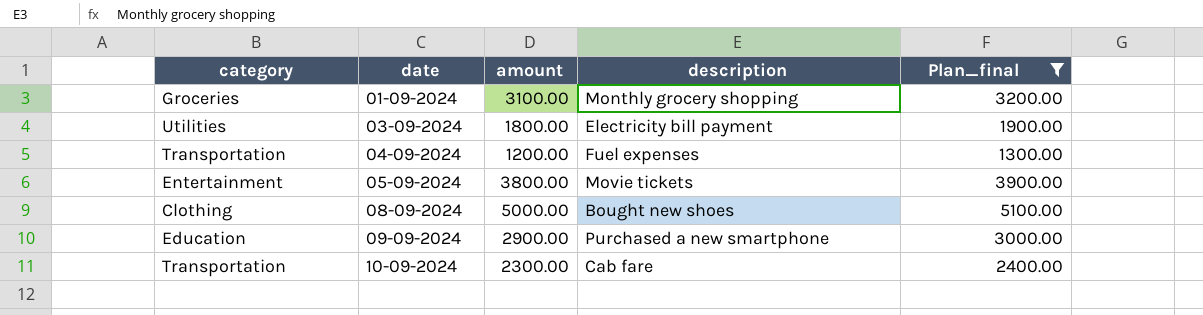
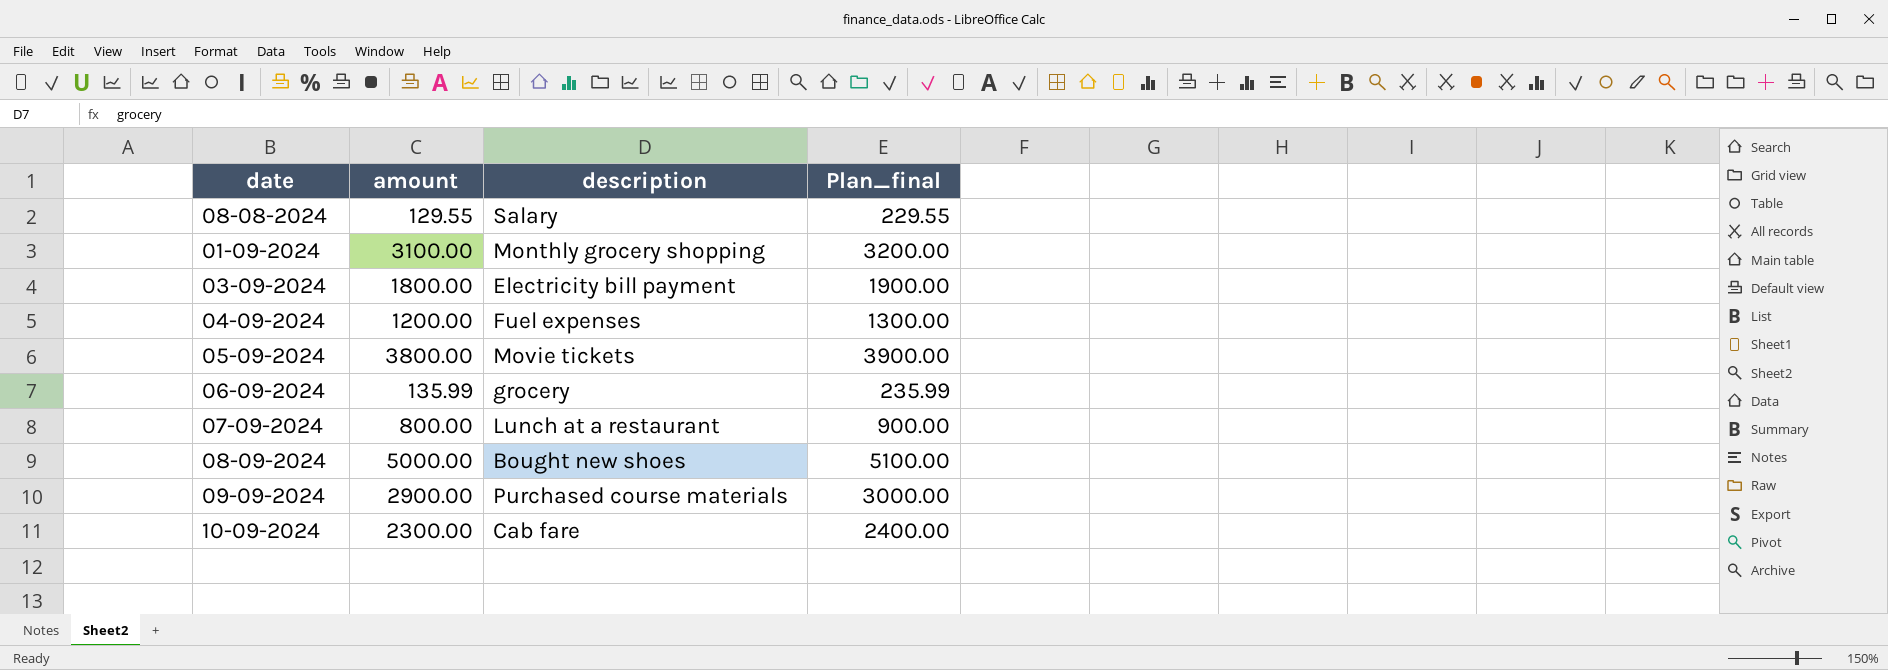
filter: Plan_final >= 1300.00 -> none
column category | position: 1 -> none
09-09-2024 | description: Purchased a new smartphone -> Purchased course materials

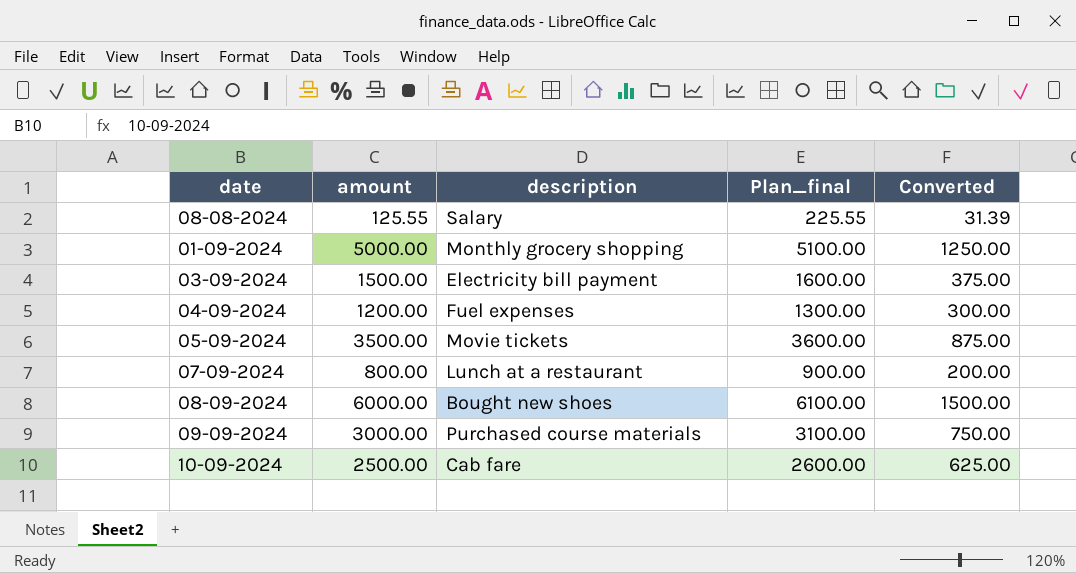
column Converted | formula: none -> [amount] * 0.25
row 06-09-2024: 135.99 | grocery | 235.99 -> none
08-08-2024 | amount: 129.55 -> 125.55
08-08-2024 | Plan_final: 229.55 -> 225.55
01-09-2024 | amount: 3100.00 -> 5000.00
01-09-2024 | Plan_final: 3200.00 -> 5100.00
03-09-2024 | amount: 1800.00 -> 1500.00
03-09-2024 | Plan_final: 1900.00 -> 1600.00
05-09-2024 | amount: 3800.00 -> 3500.00
05-09-2024 | Plan_final: 3900.00 -> 3600.00
08-09-2024 | amount: 5000.00 -> 6000.00
08-09-2024 | Plan_final: 5100.00 -> 6100.00
09-09-2024 | amount: 2900.00 -> 3000.00
09-09-2024 | Plan_final: 3000.00 -> 3100.00
10-09-2024 | amount: 2300.00 -> 2500.00
10-09-2024 | Plan_final: 2400.00 -> 2600.00

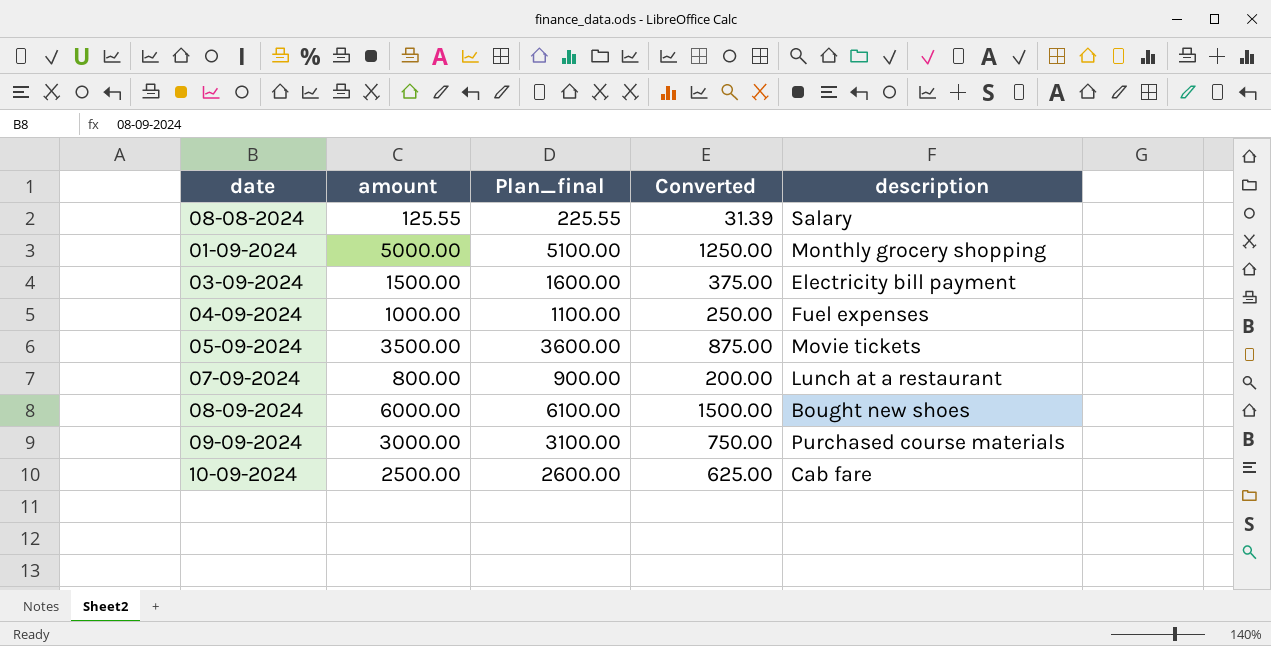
column description | position: 3 -> 5
04-09-2024 | amount: 1200.00 -> 1000.00
04-09-2024 | Plan_final: 1300.00 -> 1100.00
04-09-2024 | Converted: 300.00 -> 250.00

